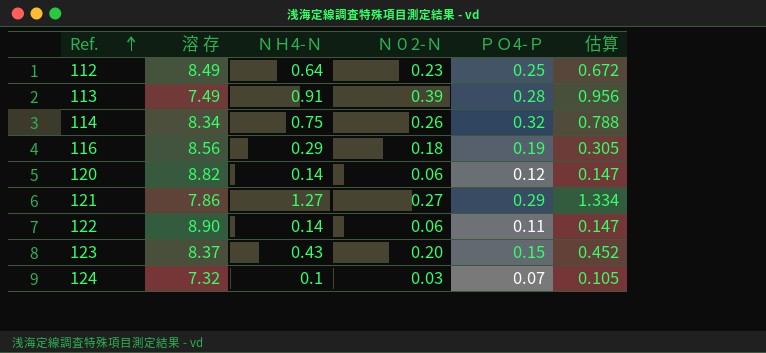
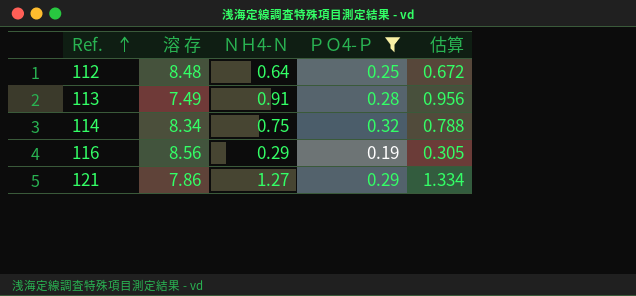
filter: none -> ＰＯ4-Ｐ >= 0.19
column Ｎ０2-Ｎ | position: 4 -> none
112 | 溶 存: 8.49 -> 8.48

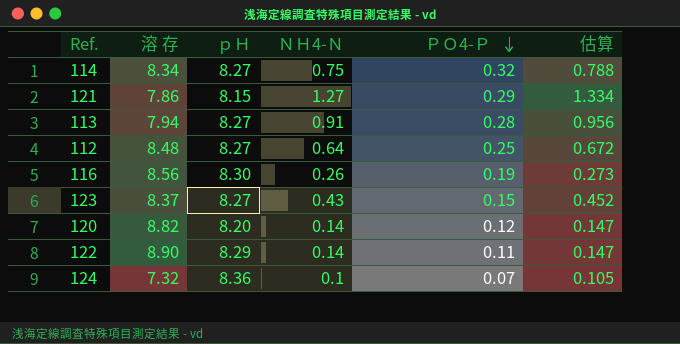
filter: ＰＯ4-Ｐ >= 0.19 -> none
row order: Ref. ascending -> ＰＯ4-Ｐ descending
column ｐＨ | position: none -> 3
113 | 溶 存: 7.49 -> 7.94
116 | ＮＨ4-Ｎ: 0.29 -> 0.26
116 | 估算: 0.305 -> 0.273

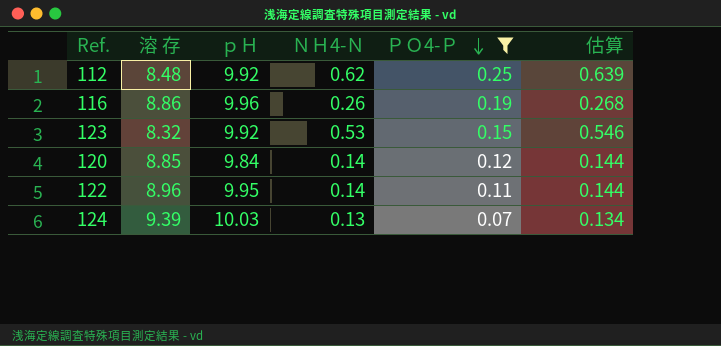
filter: none -> ＰＯ4-Ｐ <= 0.25
column 估算 | formula: [ＮＨ4-Ｎ] * 1.05 -> [ＮＨ4-Ｎ] * 1.03
112 | ｐＨ: 8.27 -> 9.92
112 | ＮＨ4-Ｎ: 0.64 -> 0.62
116 | 溶 存: 8.56 -> 8.86
116 | ｐＨ: 8.30 -> 9.96
123 | 溶 存: 8.37 -> 8.32
123 | ｐＨ: 8.27 -> 9.92
123 | ＮＨ4-Ｎ: 0.43 -> 0.53
120 | 溶 存: 8.82 -> 8.85
120 | ｐＨ: 8.20 -> 9.84
122 | 溶 存: 8.90 -> 8.96
122 | ｐＨ: 8.29 -> 9.95
124 | 溶 存: 7.32 -> 9.39
124 | ｐＨ: 8.36 -> 10.03
124 | ＮＨ4-Ｎ: 0.1 -> 0.13

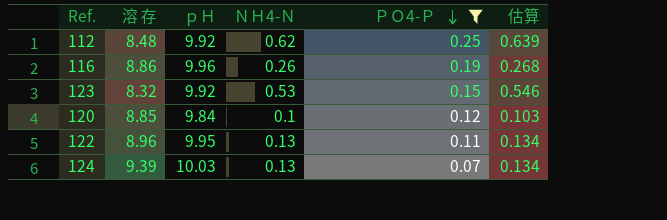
120 | ＮＨ4-Ｎ: 0.14 -> 0.1
120 | 估算: 0.144 -> 0.103
122 | ＮＨ4-Ｎ: 0.14 -> 0.13
122 | 估算: 0.144 -> 0.134

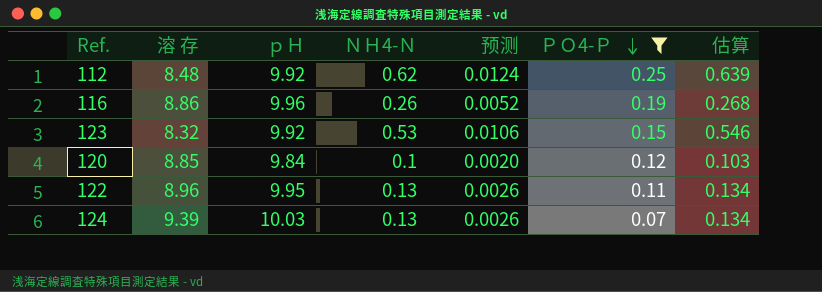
column 预测 | formula: none -> [ＮＨ4-Ｎ] * 0.02

